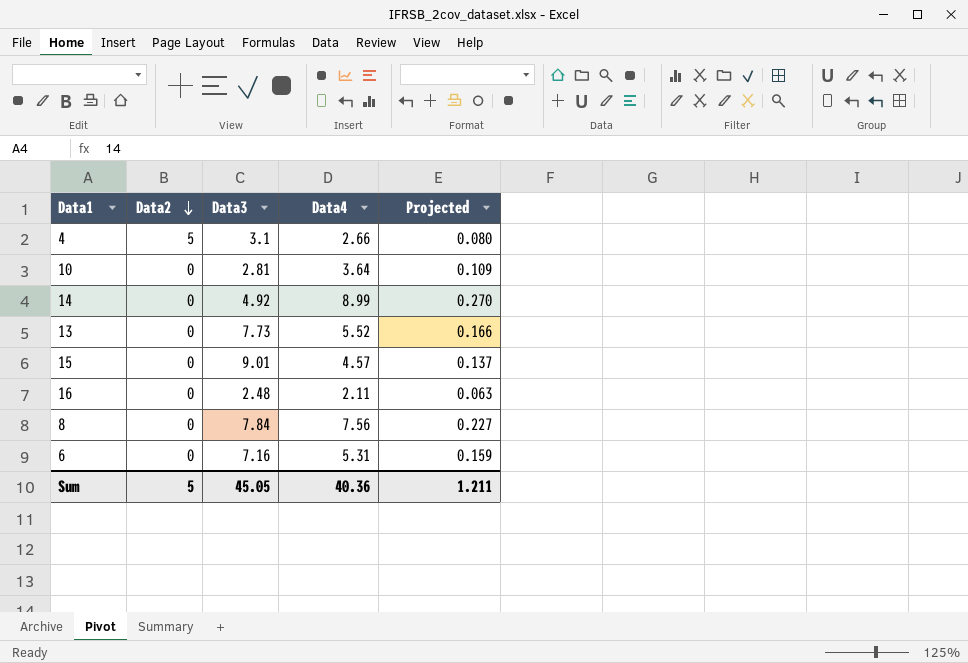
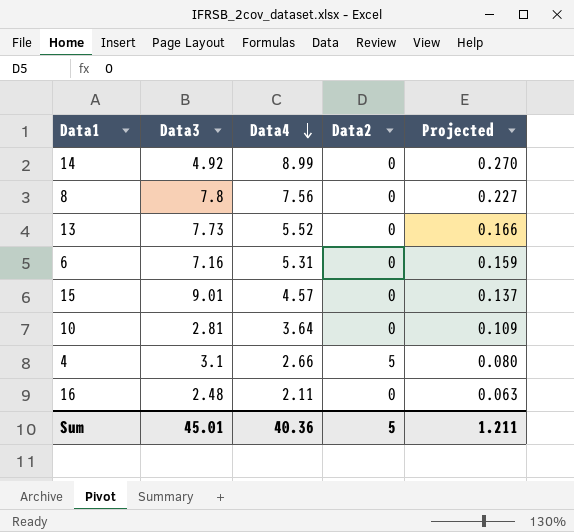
row order: Data2 descending -> Data4 descending
column Data2 | position: 2 -> 4
8 | Data3: 7.84 -> 7.8
Sum | Data3: 45.05 -> 45.01

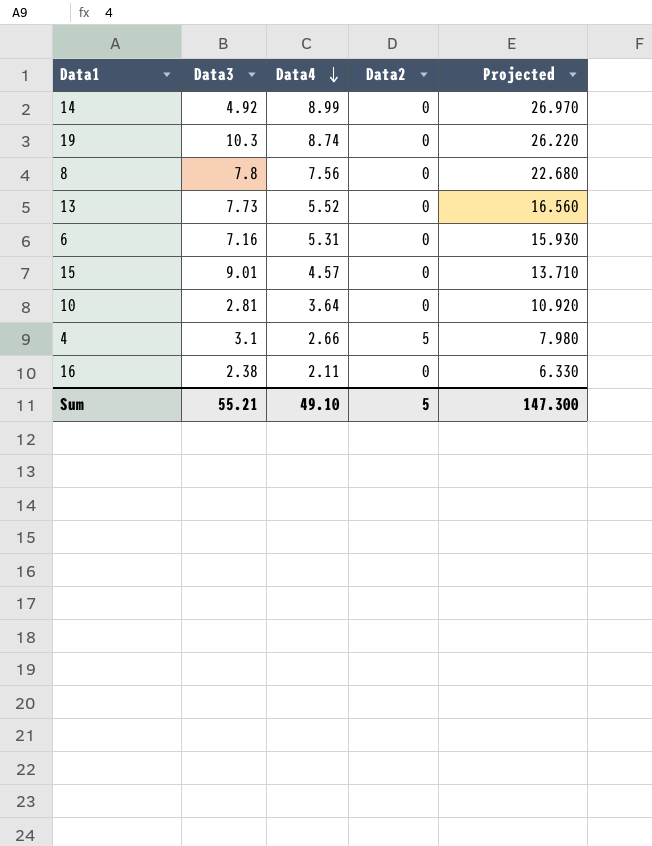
column Projected | formula: [Data4] * 0.03 -> [Data4] * 3
row 19: none -> 10.3 | 8.74 | 0 | 26.220
16 | Data3: 2.48 -> 2.38
Sum | Data3: 45.01 -> 55.21
Sum | Data4: 40.36 -> 49.10
Sum | Projected: 1.211 -> 147.300

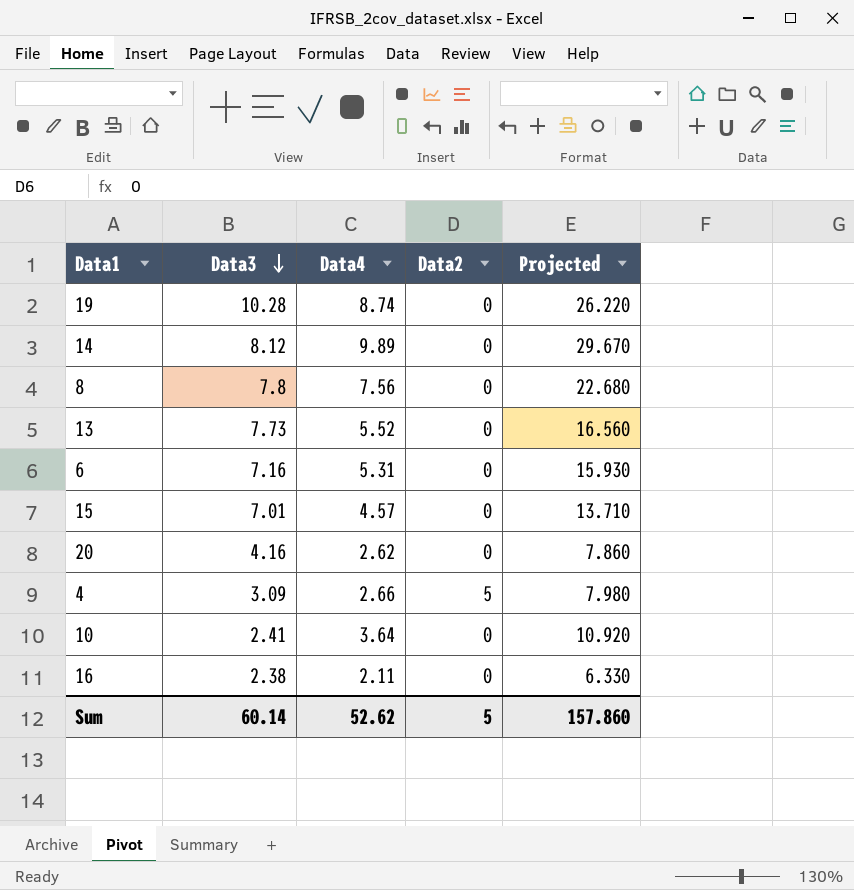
row order: Data4 descending -> Data3 descending
19 | Data3: 10.3 -> 10.28
14 | Data3: 4.92 -> 8.12
14 | Data4: 8.99 -> 9.89
14 | Projected: 26.970 -> 29.670
15 | Data3: 9.01 -> 7.01
row 20: none -> 4.16 | 2.62 | 0 | 7.860
4 | Data3: 3.1 -> 3.09
10 | Data3: 2.81 -> 2.41
Sum | Data3: 55.21 -> 60.14
Sum | Data4: 49.10 -> 52.62
Sum | Projected: 147.300 -> 157.860

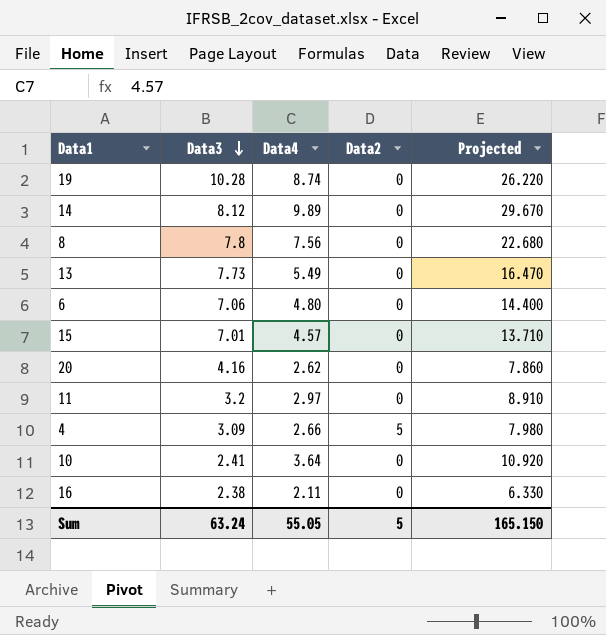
13 | Data4: 5.52 -> 5.49
13 | Projected: 16.560 -> 16.470
6 | Data3: 7.16 -> 7.06
6 | Data4: 5.31 -> 4.80
6 | Projected: 15.930 -> 14.400
row 11: none -> 3.2 | 2.97 | 0 | 8.910
Sum | Data3: 60.14 -> 63.24
Sum | Data4: 52.62 -> 55.05
Sum | Projected: 157.860 -> 165.150

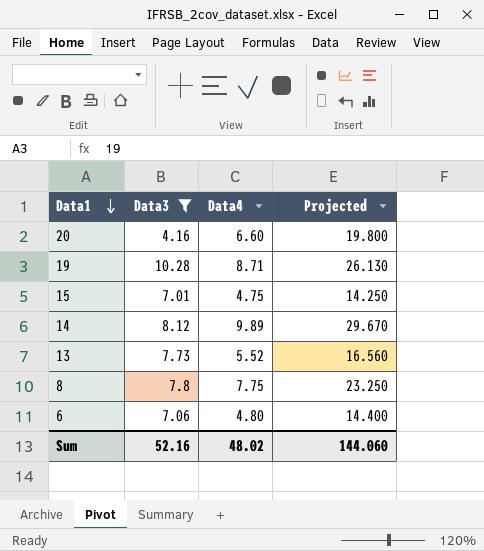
filter: none -> Data3 >= 4.16
row order: Data3 descending -> Data1 descending
column Data2 | position: 4 -> none
20 | Data4: 2.62 -> 6.60
20 | Projected: 7.860 -> 19.800
19 | Data4: 8.74 -> 8.71
19 | Projected: 26.220 -> 26.130
15 | Data4: 4.57 -> 4.75
15 | Projected: 13.710 -> 14.250
13 | Data4: 5.49 -> 5.52
13 | Projected: 16.470 -> 16.560
8 | Data4: 7.56 -> 7.75
8 | Projected: 22.680 -> 23.250
Sum | Data3: 63.24 -> 52.16
Sum | Data4: 55.05 -> 48.02
Sum | Projected: 165.150 -> 144.060

